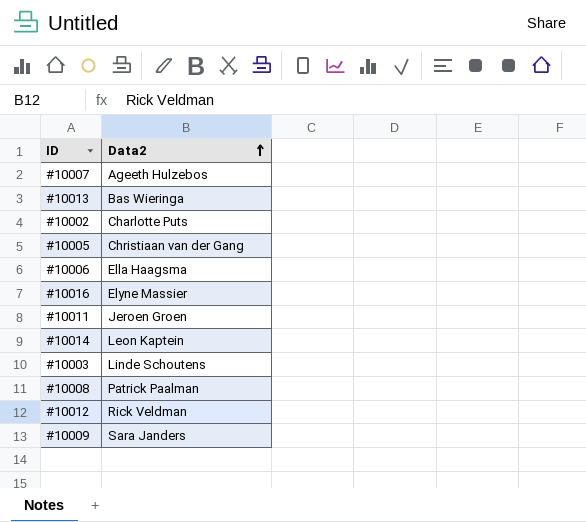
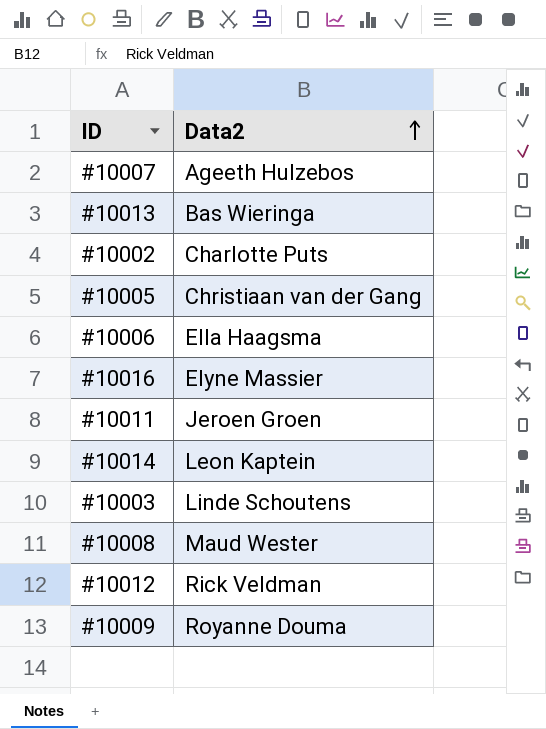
#10008 | Data2: Patrick Paalman -> Maud Wester
#10009 | Data2: Sara Janders -> Royanne Douma

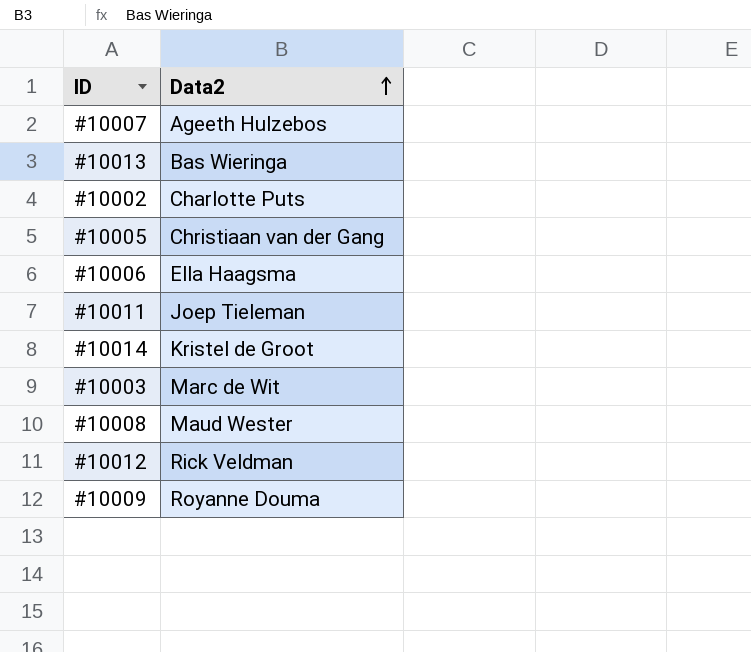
row #10016: Elyne Massier -> none
#10011 | Data2: Jeroen Groen -> Joep Tieleman
#10014 | Data2: Leon Kaptein -> Kristel de Groot
#10003 | Data2: Linde Schoutens -> Marc de Wit

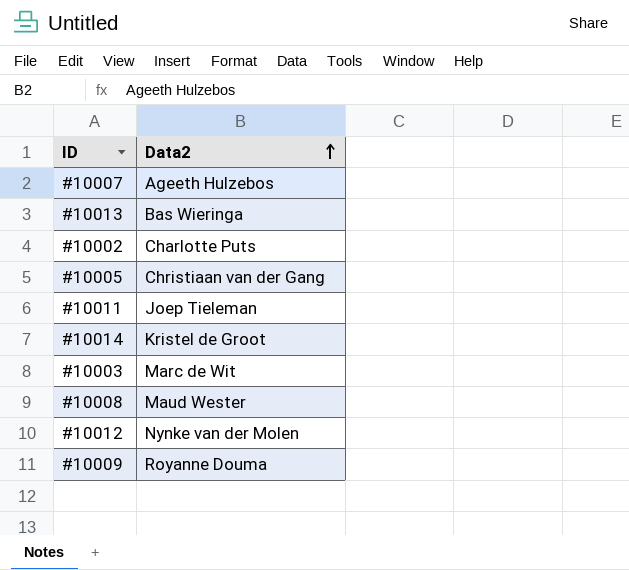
row #10006: Ella Haagsma -> none
#10012 | Data2: Rick Veldman -> Nynke van der Molen

